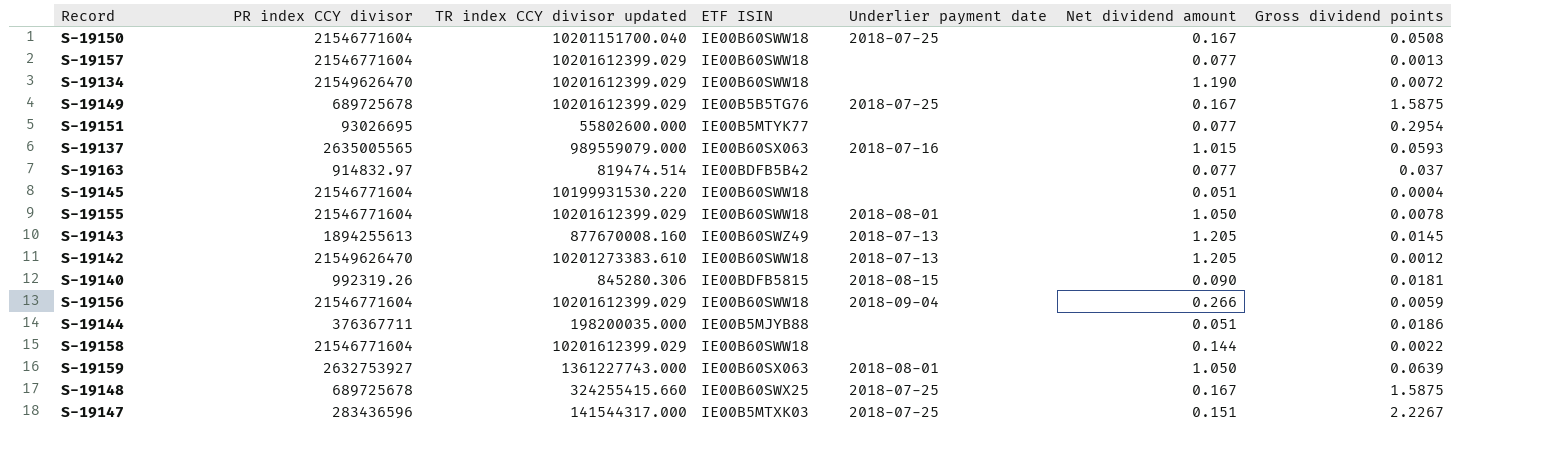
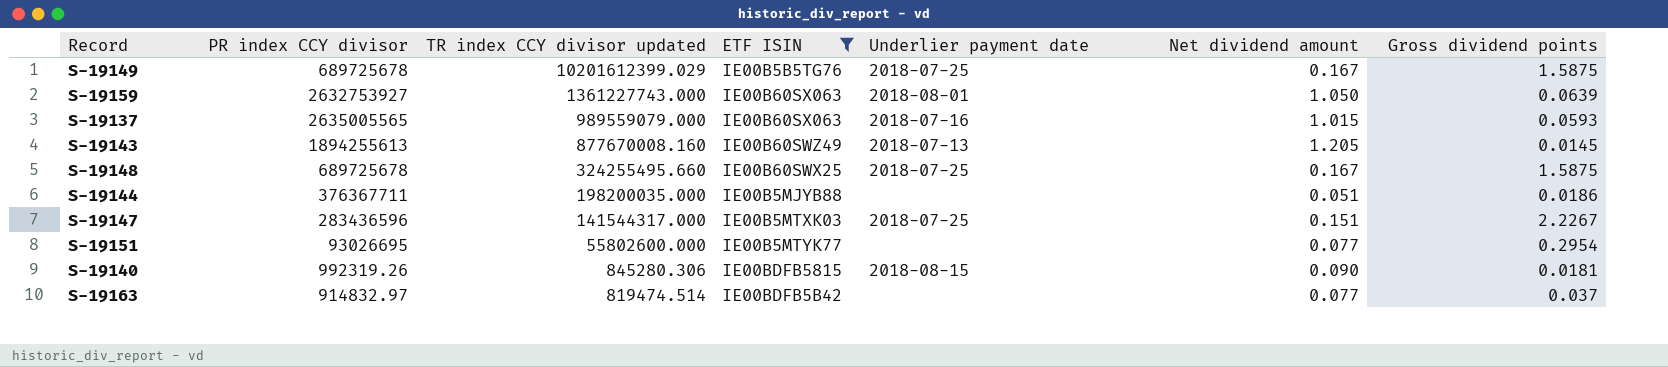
filter: none -> ETF ISIN != IE00B60SWW18
row order: none -> TR index CCY divisor updated descending
S-19148 | TR index CCY divisor updated: 324255415.660 -> 324255495.660

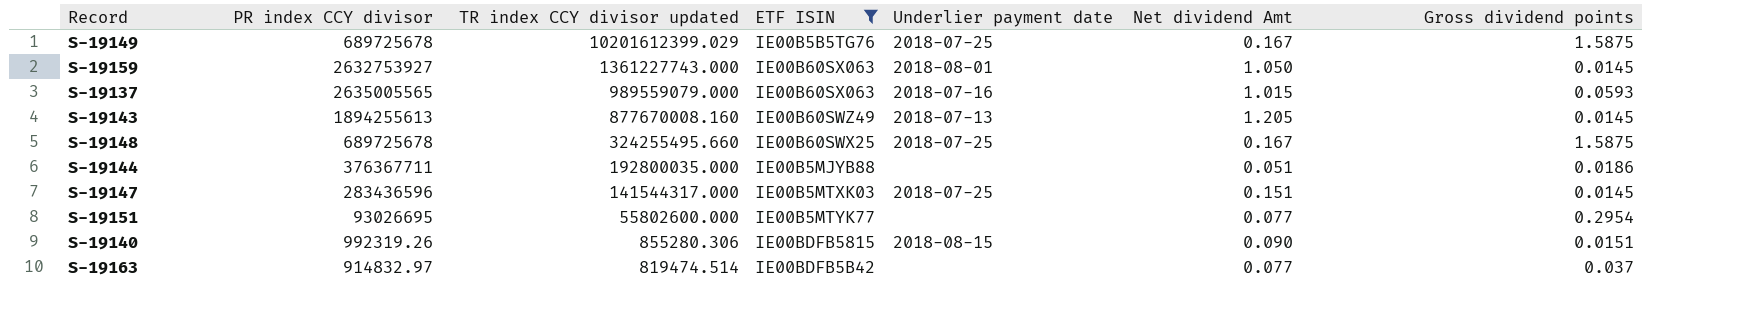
column name: Net dividend amount -> Net dividend Amt
S-19159 | Gross dividend points: 0.0639 -> 0.0145
S-19144 | TR index CCY divisor updated: 198200035.000 -> 192800035.000
S-19147 | Gross dividend points: 2.2267 -> 0.0145
S-19140 | TR index CCY divisor updated: 845280.306 -> 855280.306
S-19140 | Gross dividend points: 0.0181 -> 0.0151

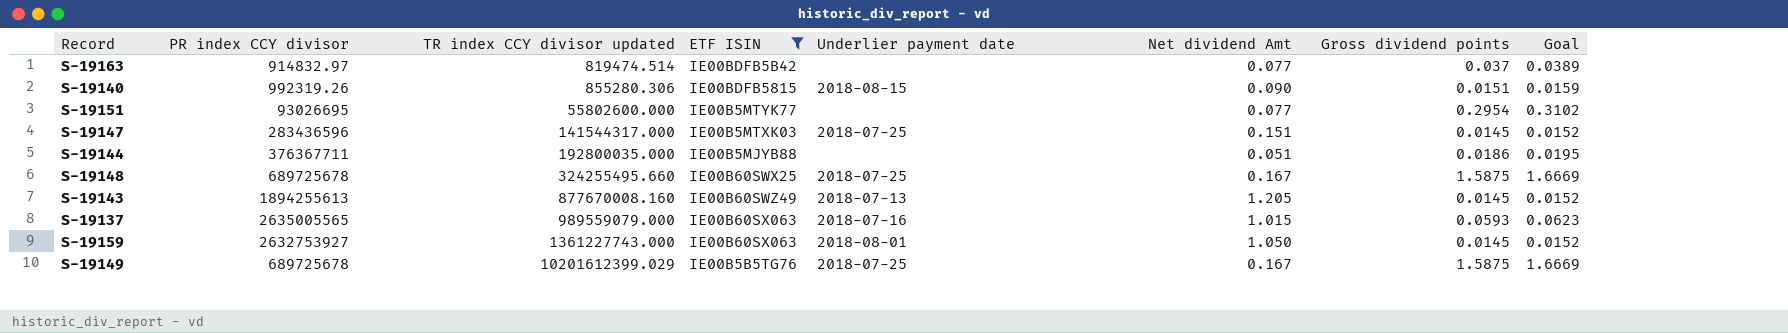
row order: TR index CCY divisor updated descending -> TR index CCY divisor updated ascending
column Goal | formula: none -> [Gross dividend points] * 1.05

